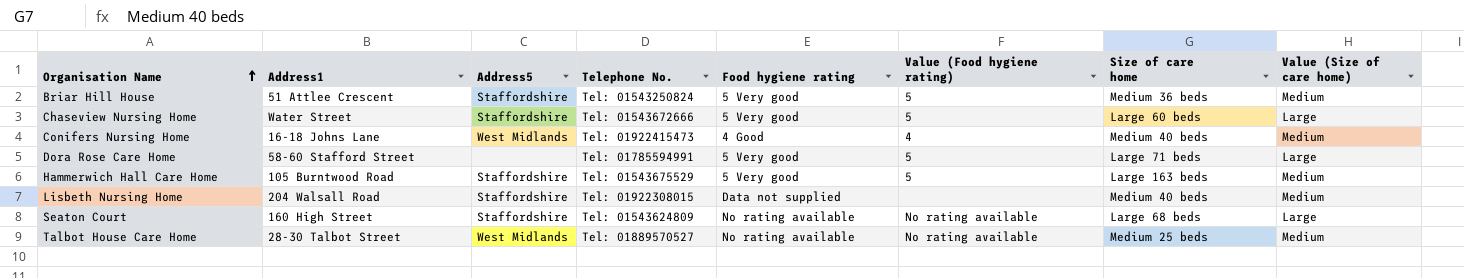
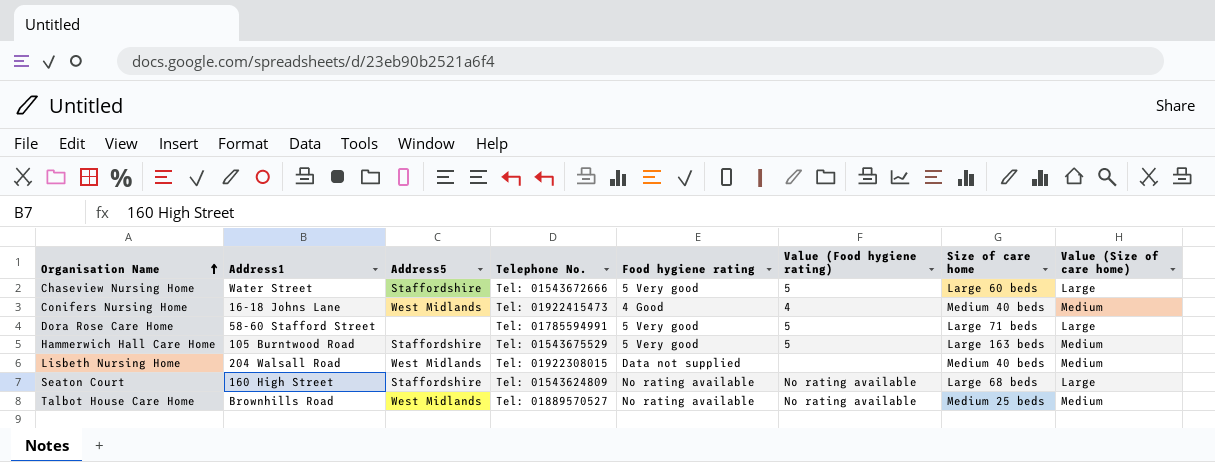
row Briar Hill House: 51 Attlee Crescent | Staffordshire | Tel: 01543250824 | 5 Very good | 5 | Medium 36 beds | Medium -> none
Lisbeth Nursing Home | Address5: Staffordshire -> West Midlands
Talbot House Care Home | Address1: 28-30 Talbot Street -> Brownhills Road

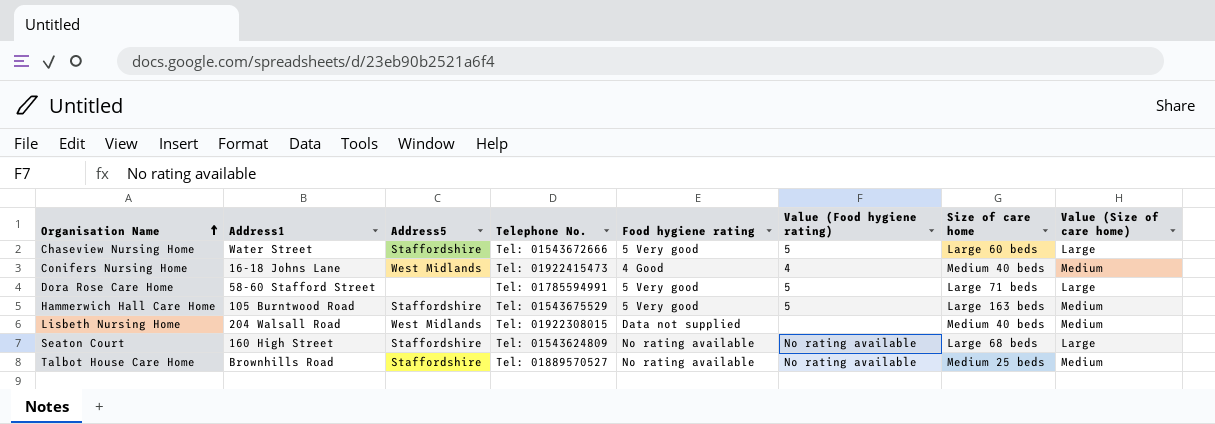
Talbot House Care Home | Address5: West Midlands -> Staffordshire

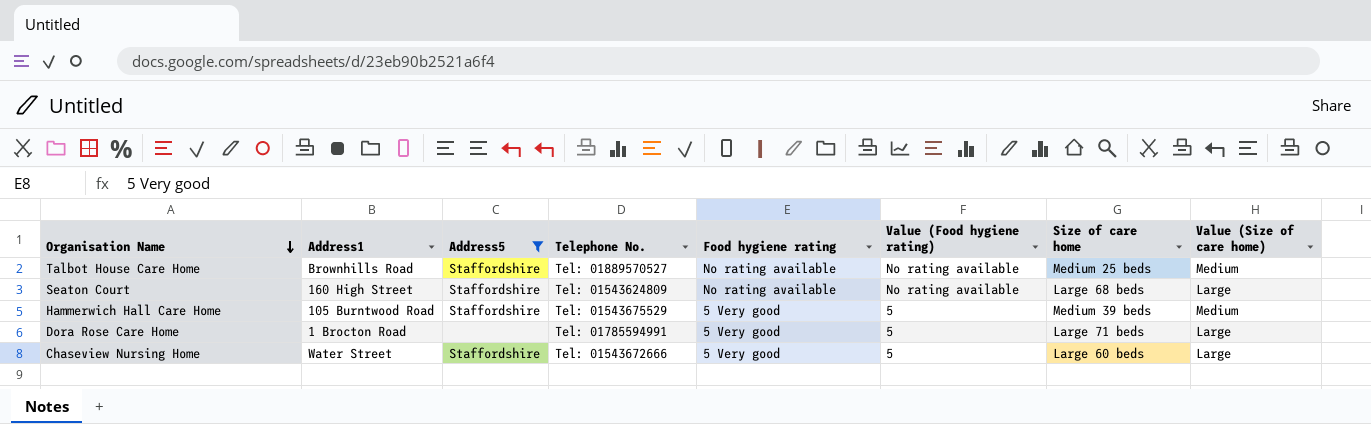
filter: none -> Address5 != West Midlands
row order: Organisation Name ascending -> Organisation Name descending
Hammerwich Hall Care Home | Size of care home: Large 163 beds -> Medium 39 beds
Dora Rose Care Home | Address1: 58-60 Stafford Street -> 1 Brocton Road

